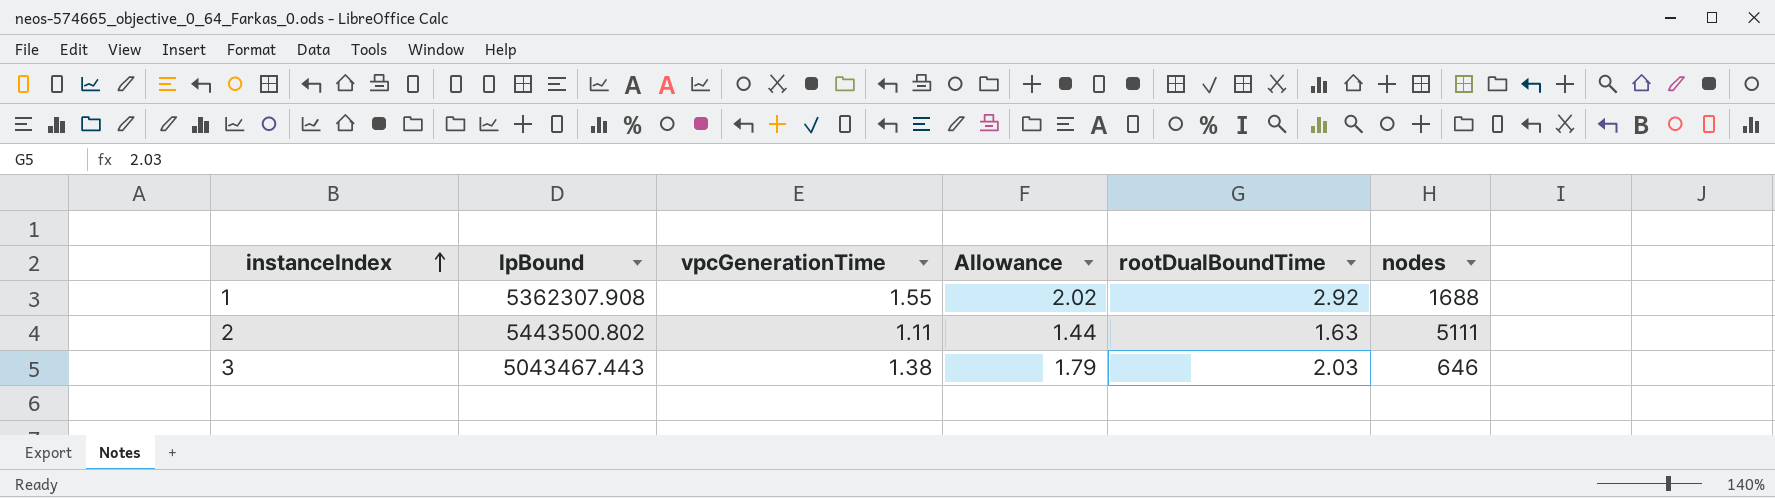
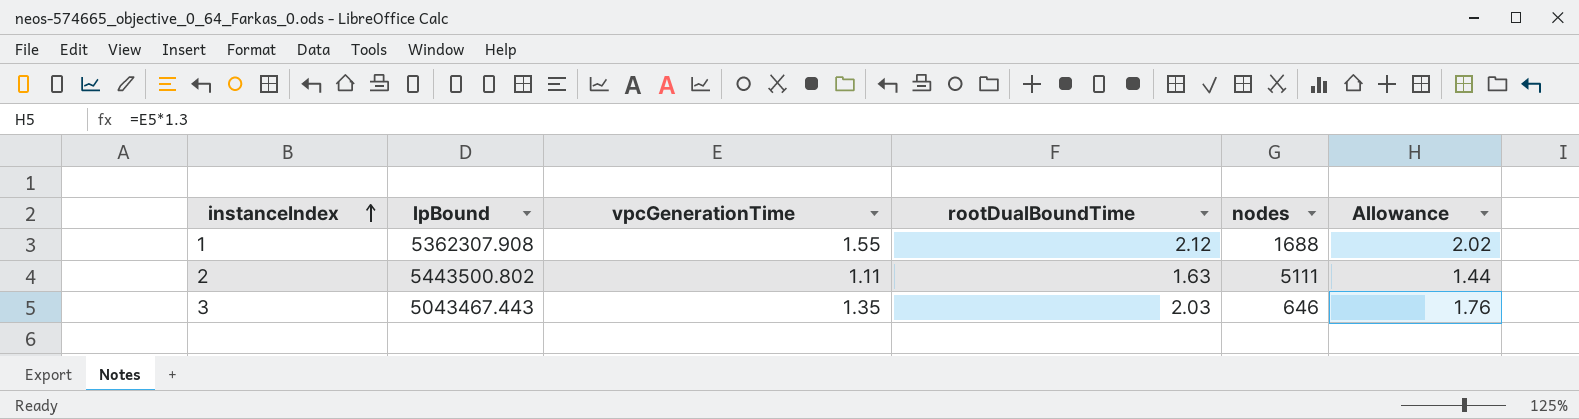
column Allowance | position: 4 -> 6
1 | rootDualBoundTime: 2.92 -> 2.12
3 | vpcGenerationTime: 1.38 -> 1.35
3 | Allowance: 1.79 -> 1.76

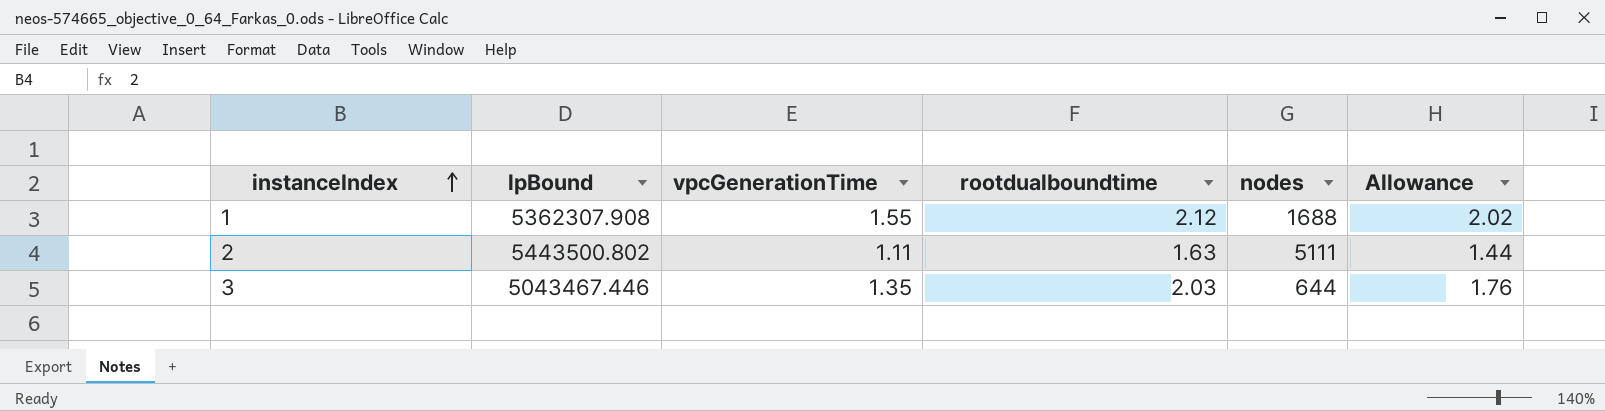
column name: rootDualBoundTime -> rootdualboundtime
3 | lpBound: 5043467.443 -> 5043467.446
3 | nodes: 646 -> 644

